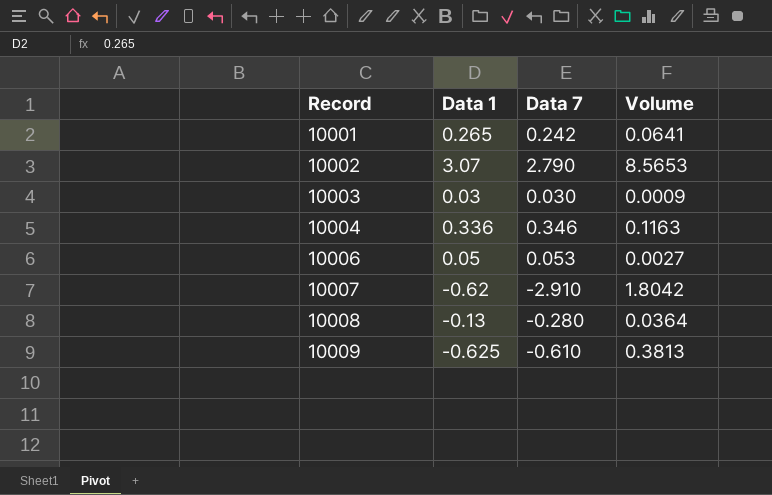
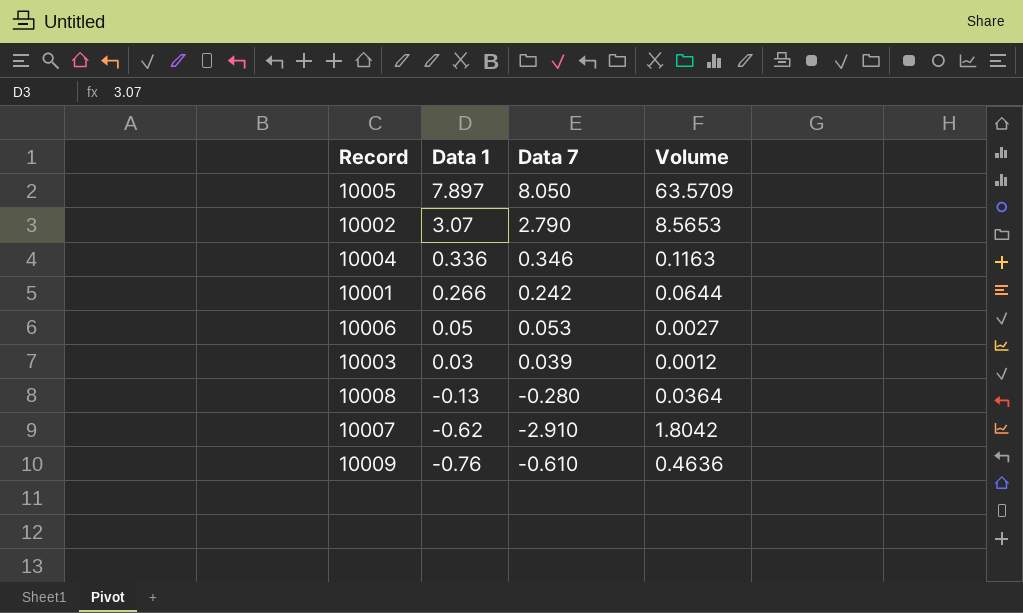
row order: Record ascending -> Data 1 descending
row 10005: none -> 7.897 | 8.050 | 63.5709
10001 | Data 1: 0.265 -> 0.266
10001 | Volume: 0.0641 -> 0.0644
10003 | Data 7: 0.030 -> 0.039
10003 | Volume: 0.0009 -> 0.0012
10009 | Data 1: -0.625 -> -0.76
10009 | Volume: 0.3813 -> 0.4636

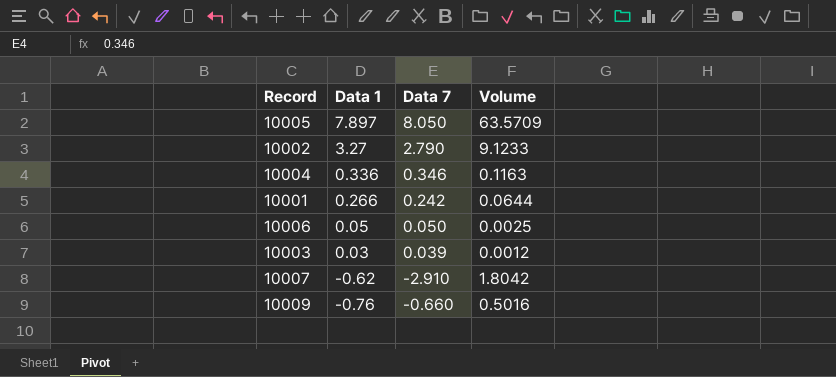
row 10008: -0.13 | -0.280 | 0.0364 -> none
10002 | Data 1: 3.07 -> 3.27
10002 | Volume: 8.5653 -> 9.1233
10006 | Data 7: 0.053 -> 0.050
10006 | Volume: 0.0027 -> 0.0025
10009 | Data 7: -0.610 -> -0.660
10009 | Volume: 0.4636 -> 0.5016

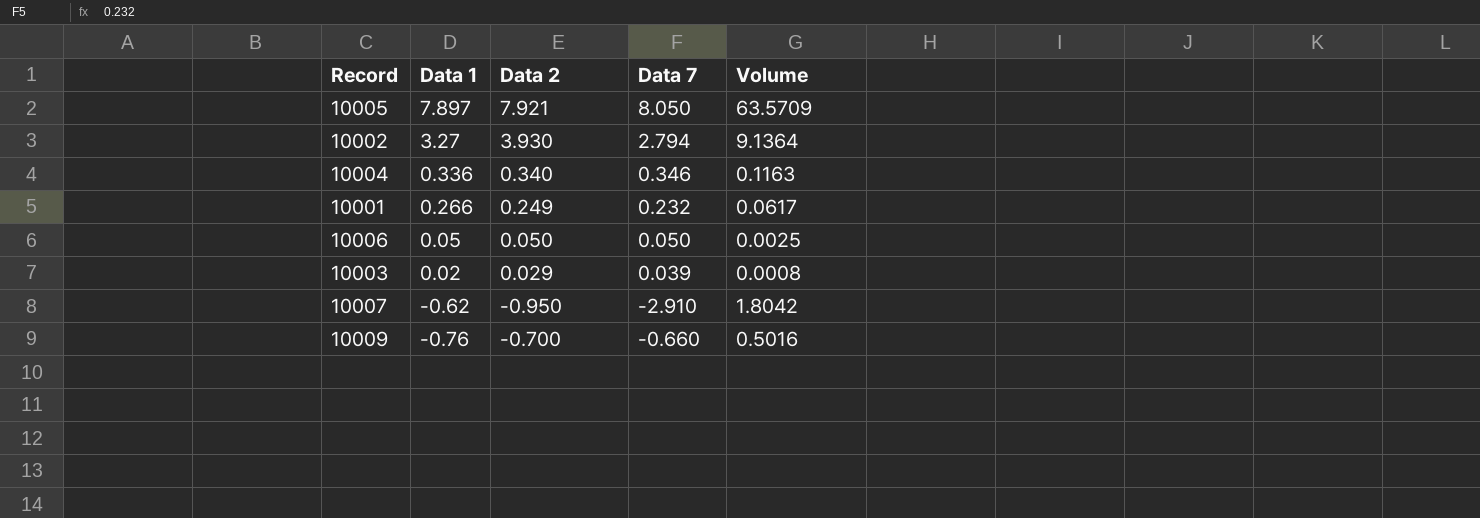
column Data 2 | position: none -> 3
10002 | Data 7: 2.790 -> 2.794
10002 | Volume: 9.1233 -> 9.1364
10001 | Data 7: 0.242 -> 0.232
10001 | Volume: 0.0644 -> 0.0617
10003 | Data 1: 0.03 -> 0.02
10003 | Volume: 0.0012 -> 0.0008

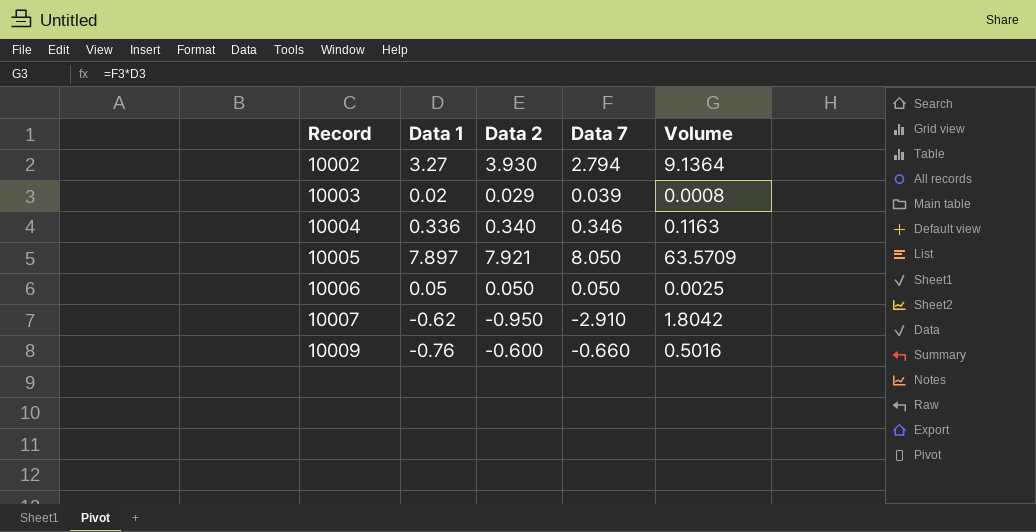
row order: Data 1 descending -> Record ascending
row 10001: 0.266 | 0.249 | 0.232 | 0.0617 -> none
10009 | Data 2: -0.700 -> -0.600

